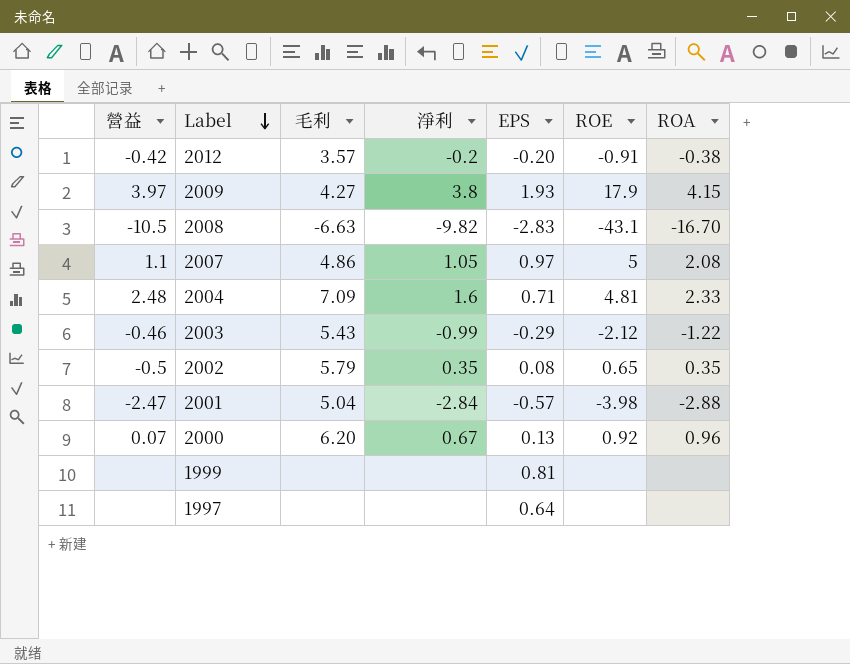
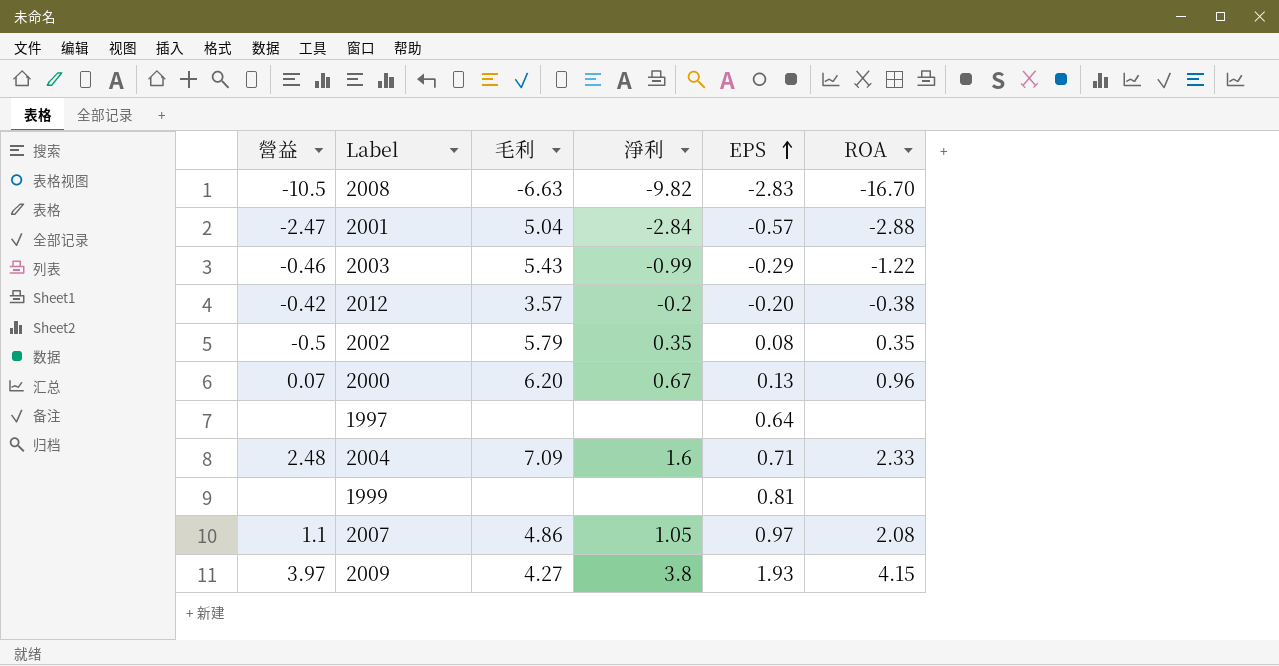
row order: Label descending -> EPS ascending
column ROE | position: 6 -> none

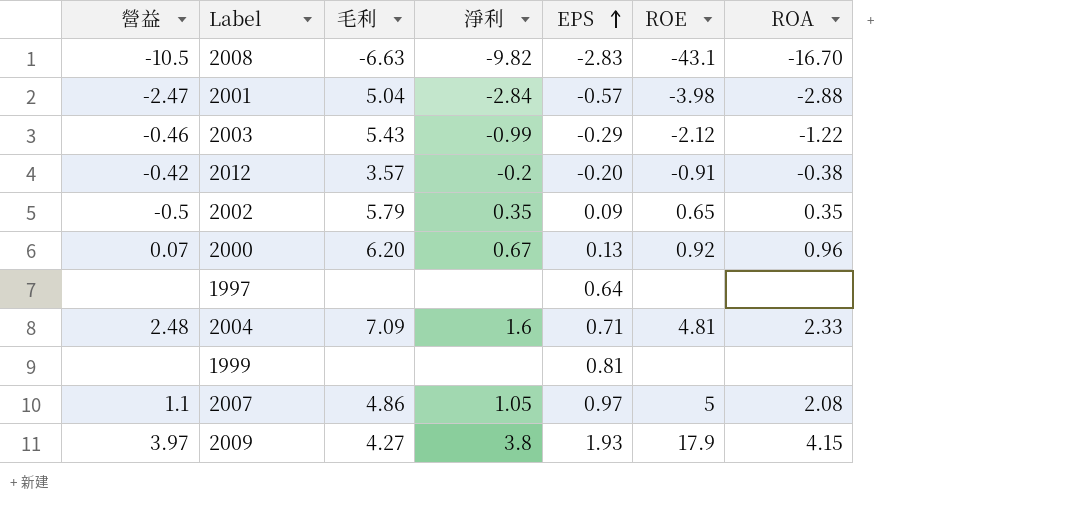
column ROE | position: none -> 6
2002 | EPS: 0.08 -> 0.09

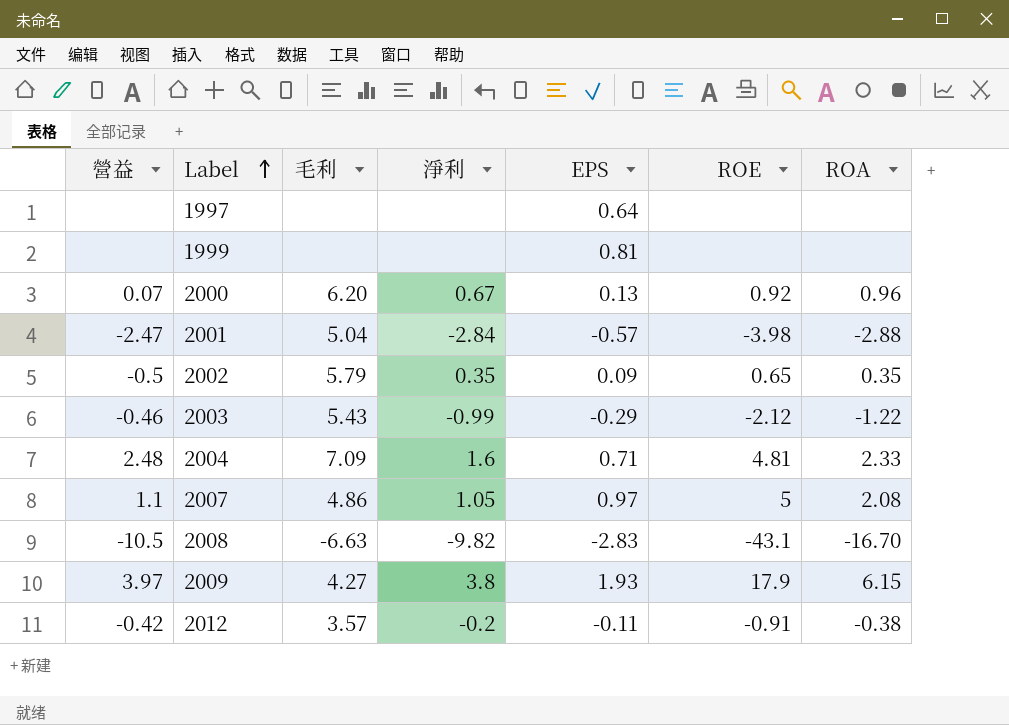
row order: EPS ascending -> Label ascending
2009 | ROA: 4.15 -> 6.15
2012 | EPS: -0.20 -> -0.11

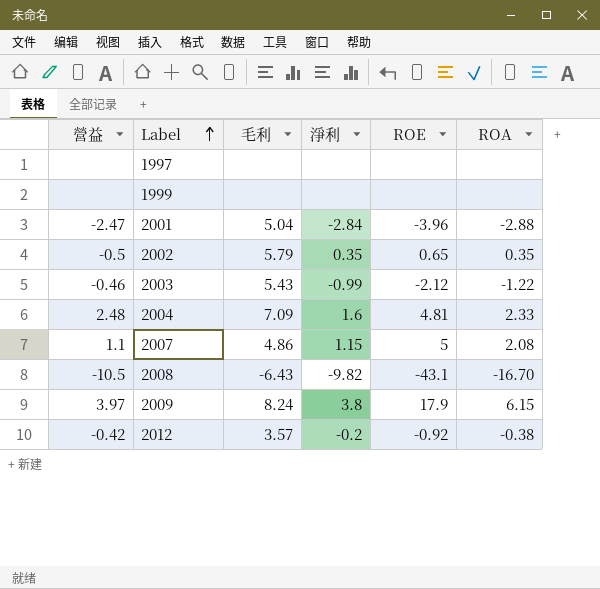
column EPS | position: 5 -> none
row 2000: 0.07 | 6.20 | 0.67 | 0.13 | 0.92 | 0.96 -> none
2001 | ROE: -3.98 -> -3.96
2007 | 淨利: 1.05 -> 1.15
2008 | 毛利: -6.63 -> -6.43
2009 | 毛利: 4.27 -> 8.24
2012 | ROE: -0.91 -> -0.92

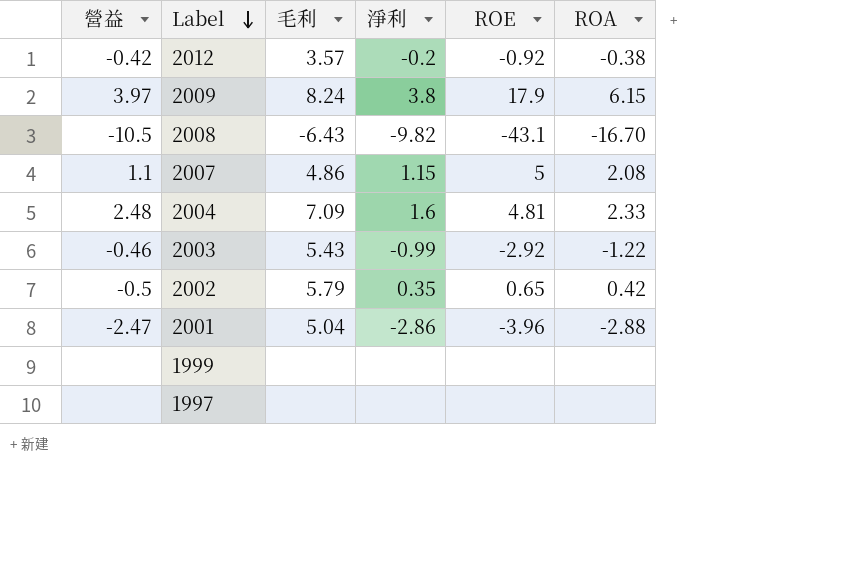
row order: Label ascending -> Label descending
2003 | ROE: -2.12 -> -2.92
2002 | ROA: 0.35 -> 0.42
2001 | 淨利: -2.84 -> -2.86

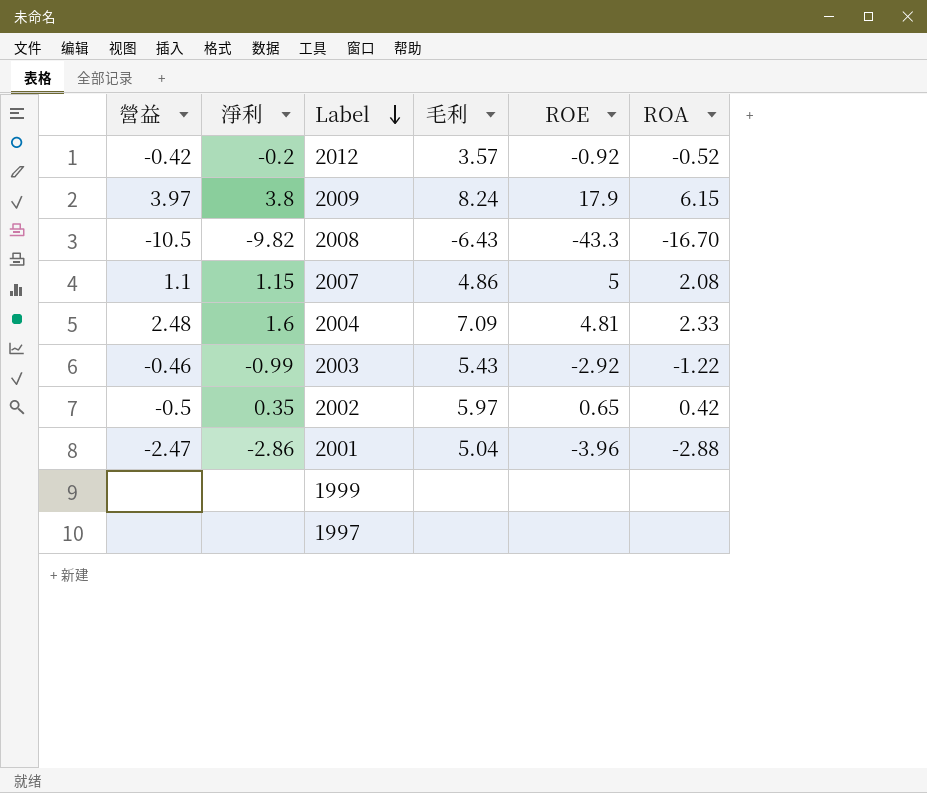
column 淨利 | position: 4 -> 2
2012 | ROA: -0.38 -> -0.52
2008 | ROE: -43.1 -> -43.3
2002 | 毛利: 5.79 -> 5.97

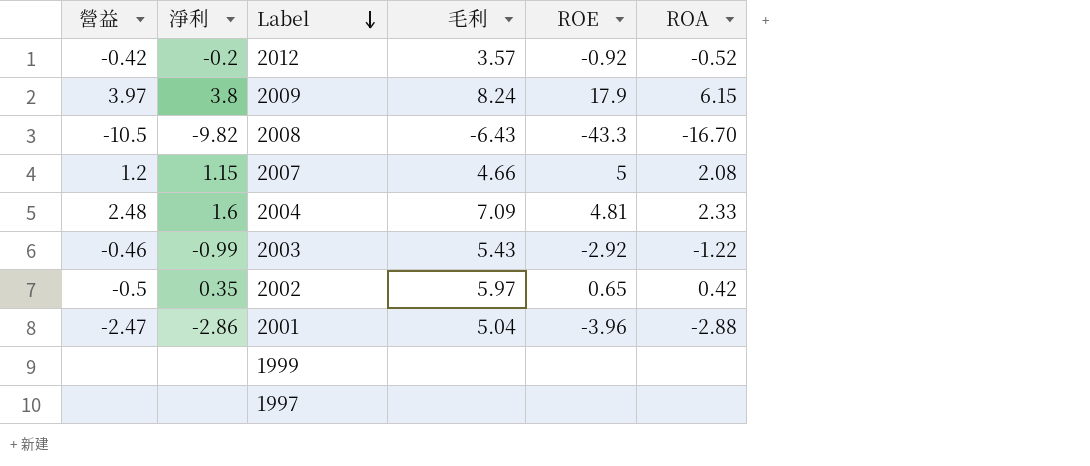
2007 | 營益: 1.1 -> 1.2
2007 | 毛利: 4.86 -> 4.66

